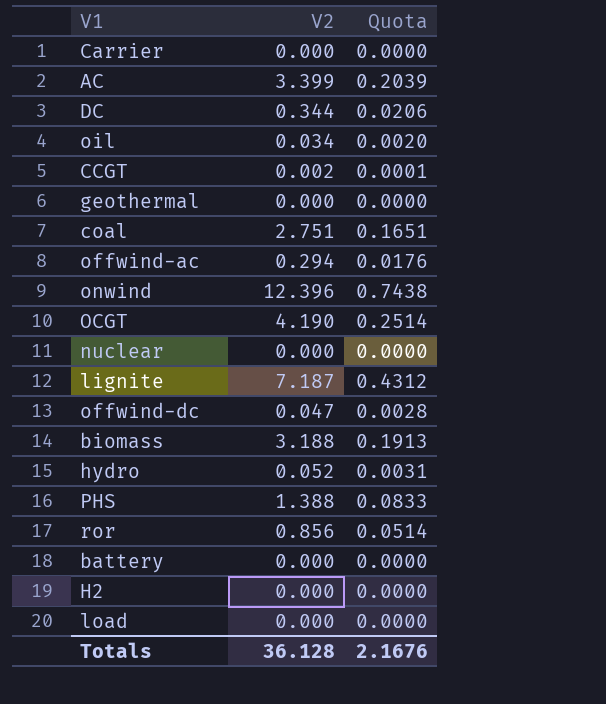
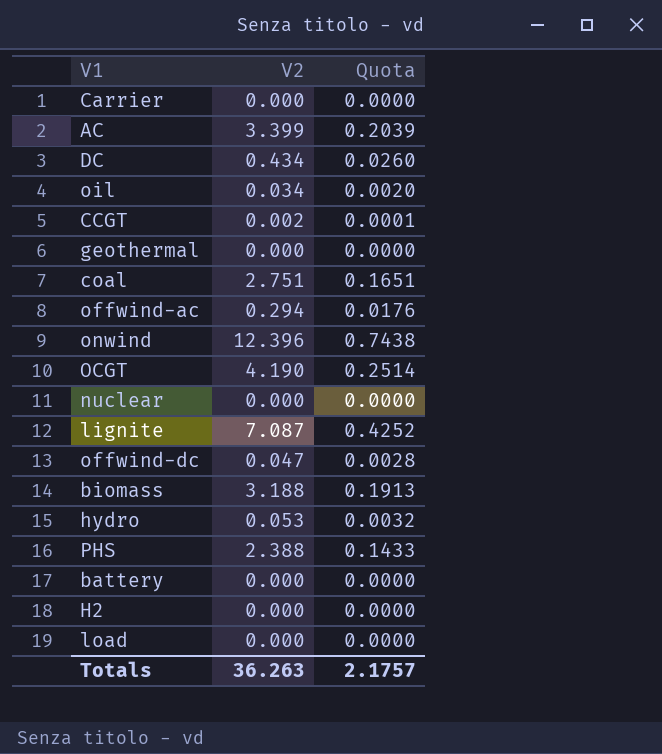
row ror: 0.856 | 0.0514 -> none
DC | V2: 0.344 -> 0.434
DC | Quota: 0.0206 -> 0.0260
lignite | V2: 7.187 -> 7.087
lignite | Quota: 0.4312 -> 0.4252
hydro | V2: 0.052 -> 0.053
hydro | Quota: 0.0031 -> 0.0032
PHS | V2: 1.388 -> 2.388
PHS | Quota: 0.0833 -> 0.1433
Totals | V2: 36.128 -> 36.263
Totals | Quota: 2.1676 -> 2.1757

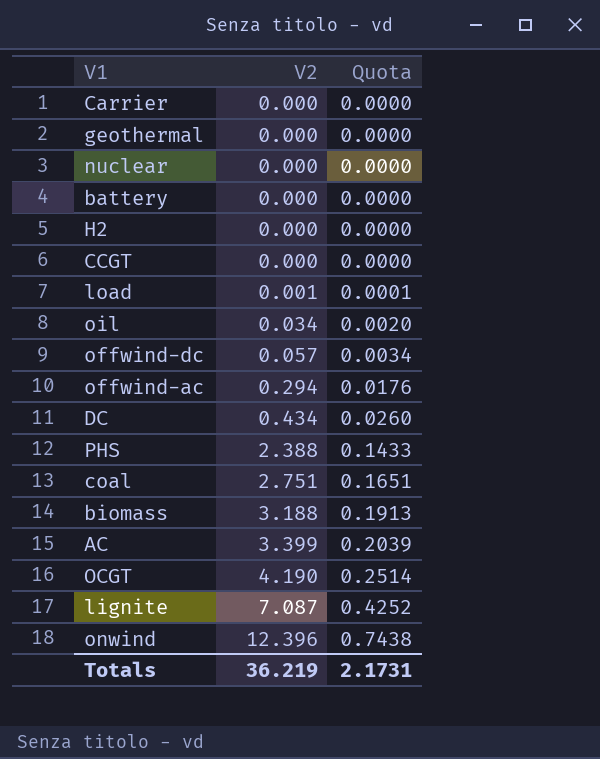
row order: none -> V2 ascending
row hydro: 0.053 | 0.0032 -> none
CCGT | V2: 0.002 -> 0.000
CCGT | Quota: 0.0001 -> 0.0000
load | V2: 0.000 -> 0.001
load | Quota: 0.0000 -> 0.0001
offwind-dc | V2: 0.047 -> 0.057
offwind-dc | Quota: 0.0028 -> 0.0034
Totals | V2: 36.263 -> 36.219
Totals | Quota: 2.1757 -> 2.1731

